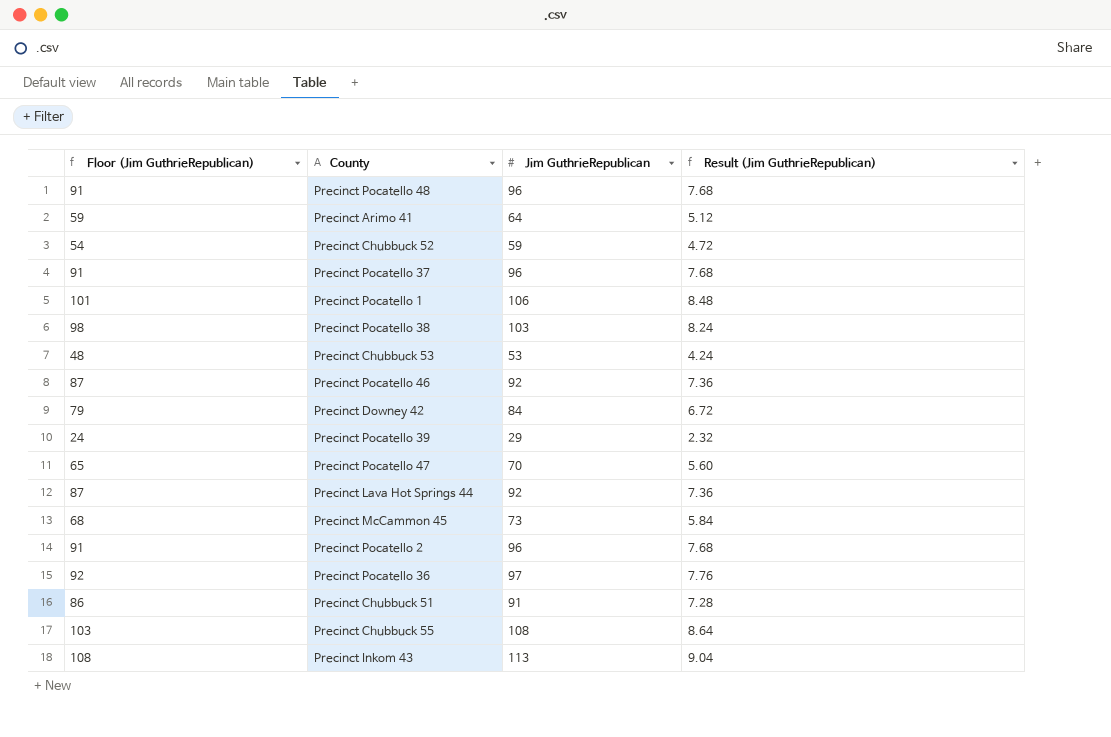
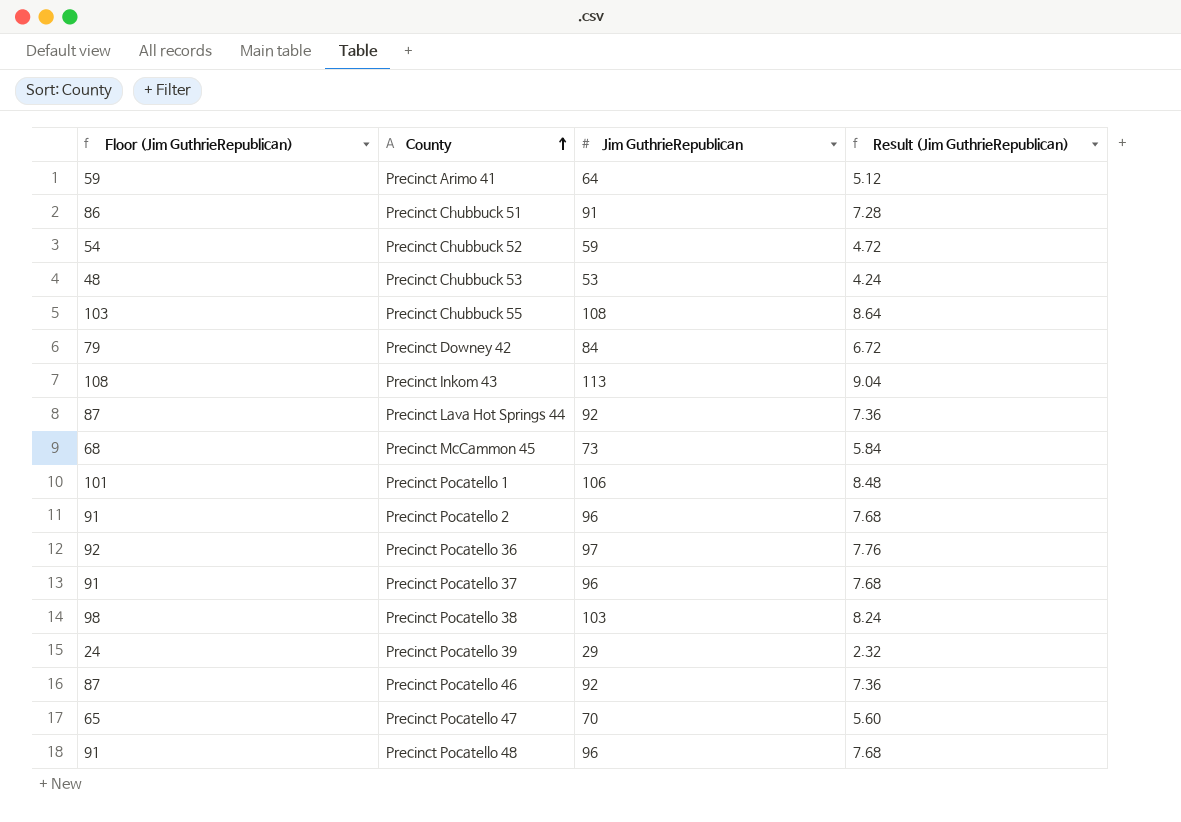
row order: none -> County ascending

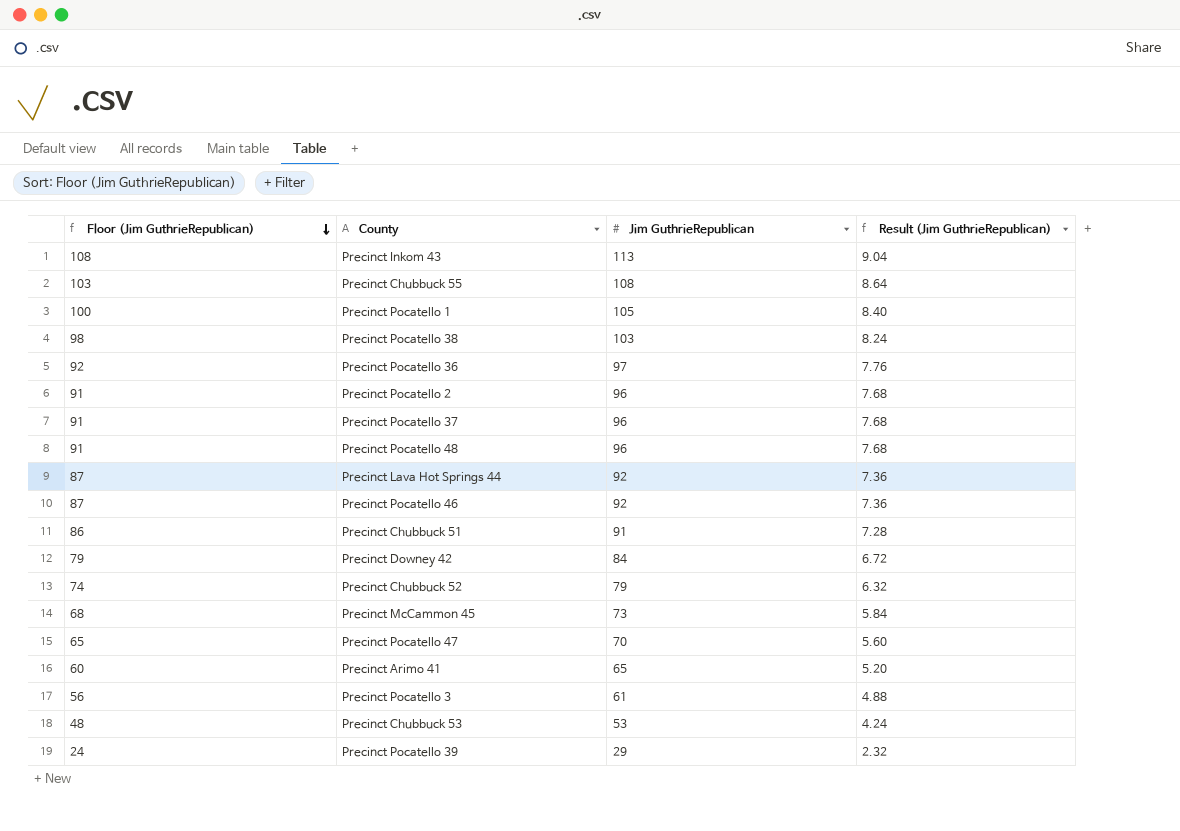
row order: County ascending -> Floor (Jim GuthrieRepublican) descending
Precinct Pocatello 1 | Floor (Jim GuthrieRepublican): 101 -> 100
Precinct Pocatello 1 | Jim GuthrieRepublican: 106 -> 105
Precinct Pocatello 1 | Result (Jim GuthrieRepublican): 8.48 -> 8.40
Precinct Chubbuck 52 | Floor (Jim GuthrieRepublican): 54 -> 74
Precinct Chubbuck 52 | Jim GuthrieRepublican: 59 -> 79
Precinct Chubbuck 52 | Result (Jim GuthrieRepublican): 4.72 -> 6.32
Precinct Arimo 41 | Floor (Jim GuthrieRepublican): 59 -> 60
Precinct Arimo 41 | Jim GuthrieRepublican: 64 -> 65
Precinct Arimo 41 | Result (Jim GuthrieRepublican): 5.12 -> 5.20
row Precinct Pocatello 3: none -> 56 | 61 | 4.88

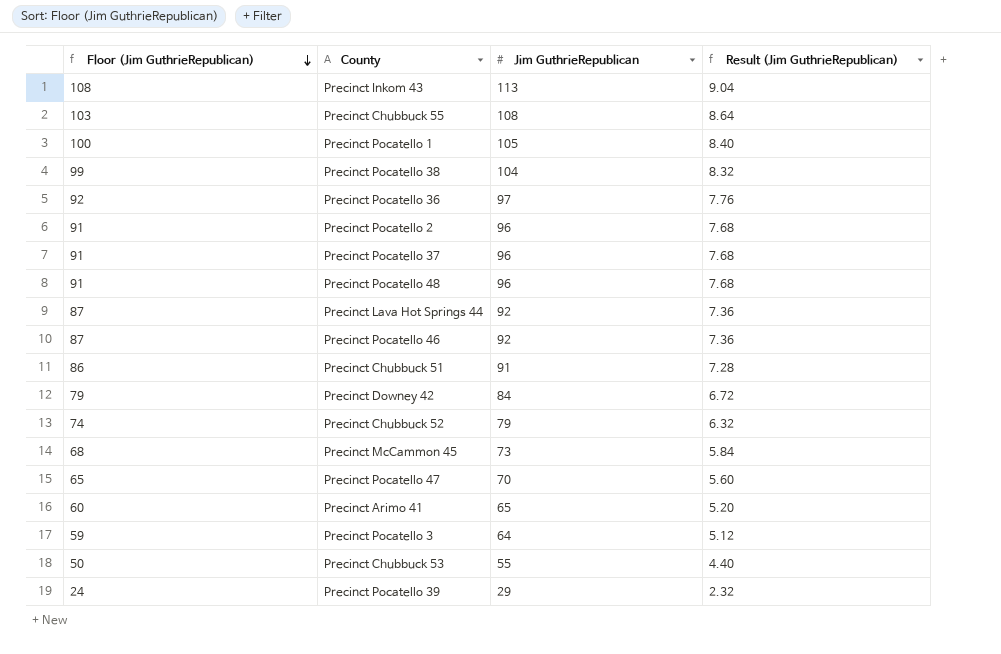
Precinct Pocatello 38 | Floor (Jim GuthrieRepublican): 98 -> 99
Precinct Pocatello 38 | Jim GuthrieRepublican: 103 -> 104
Precinct Pocatello 38 | Result (Jim GuthrieRepublican): 8.24 -> 8.32
Precinct Pocatello 3 | Floor (Jim GuthrieRepublican): 56 -> 59
Precinct Pocatello 3 | Jim GuthrieRepublican: 61 -> 64
Precinct Pocatello 3 | Result (Jim GuthrieRepublican): 4.88 -> 5.12
Precinct Chubbuck 53 | Floor (Jim GuthrieRepublican): 48 -> 50
Precinct Chubbuck 53 | Jim GuthrieRepublican: 53 -> 55
Precinct Chubbuck 53 | Result (Jim GuthrieRepublican): 4.24 -> 4.40

